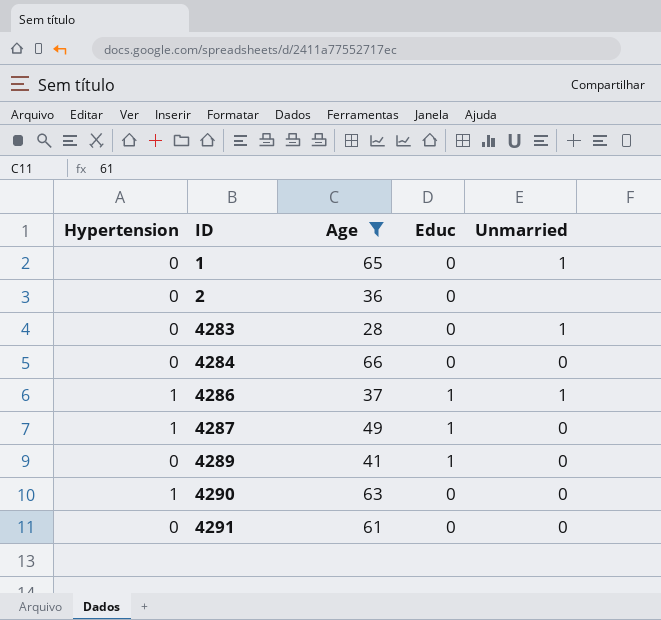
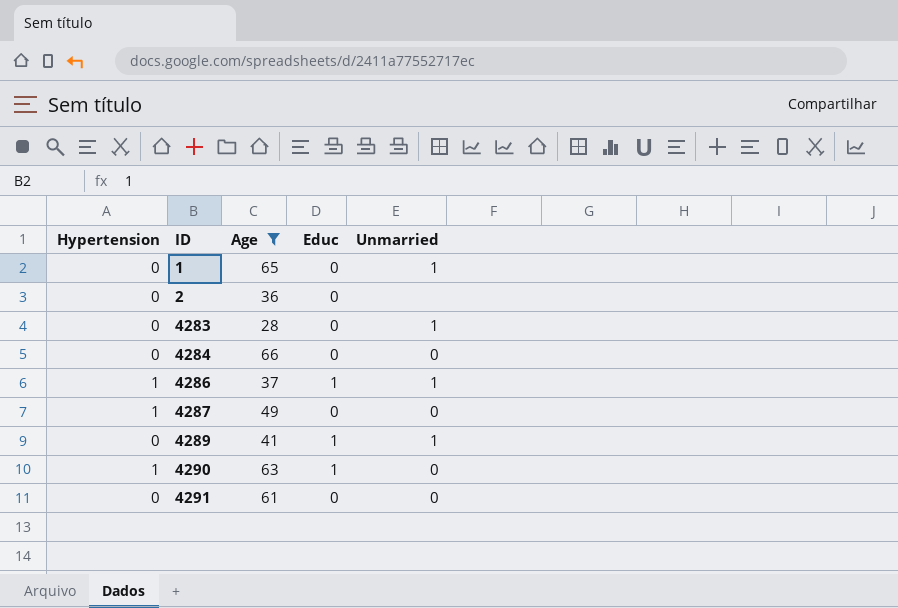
4287 | Educ: 1 -> 0
4289 | Unmarried: 0 -> 1
4290 | Educ: 0 -> 1

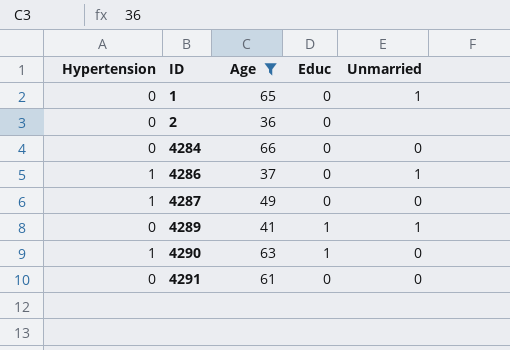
row 4283: 0 | 28 | 0 | 1 -> none
4286 | Educ: 1 -> 0

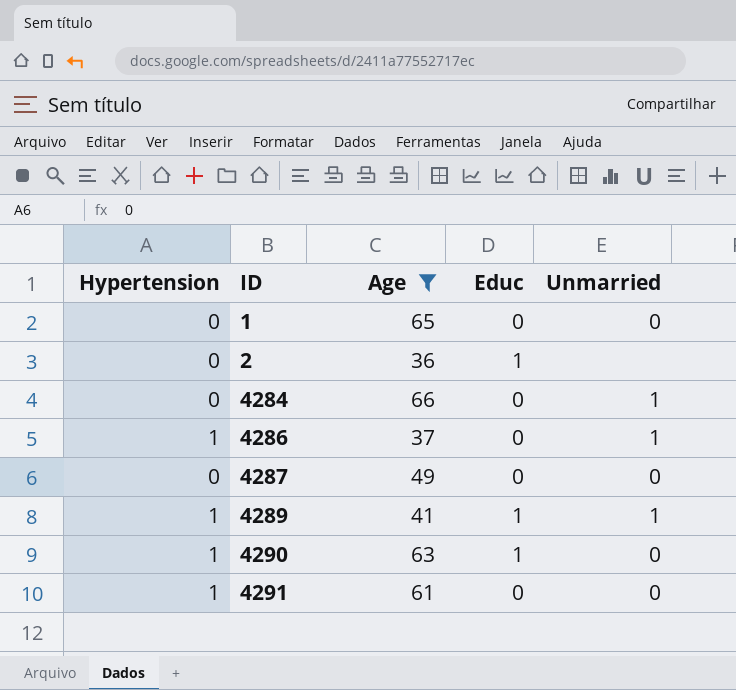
1 | Unmarried: 1 -> 0
2 | Educ: 0 -> 1
4284 | Unmarried: 0 -> 1
4287 | Hypertension: 1 -> 0
4289 | Hypertension: 0 -> 1
4291 | Hypertension: 0 -> 1

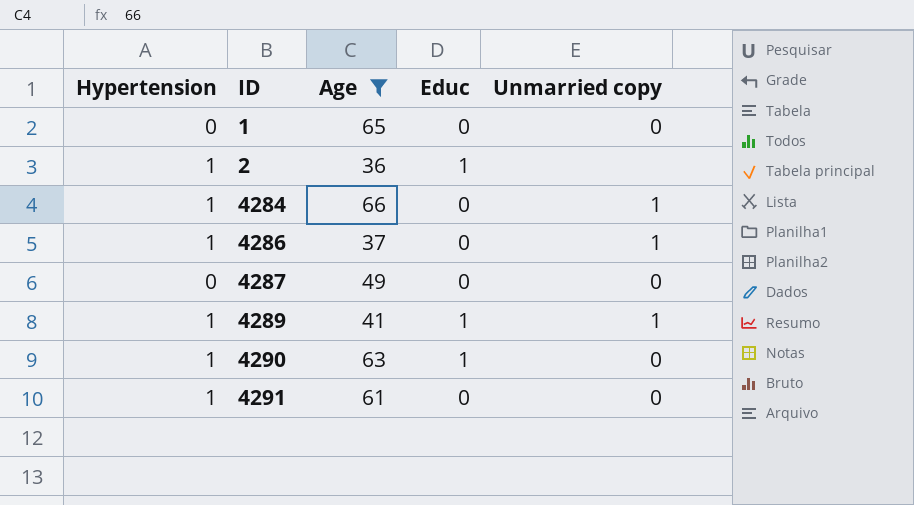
column name: Unmarried -> Unmarried copy
2 | Hypertension: 0 -> 1
4284 | Hypertension: 0 -> 1

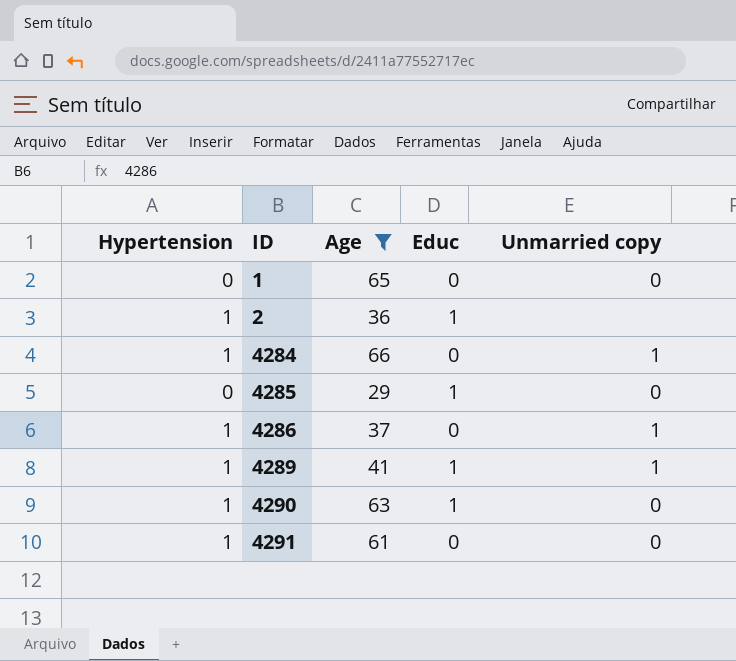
row 4287: 0 | 49 | 0 | 0 -> none
row 4285: none -> 0 | 29 | 1 | 0

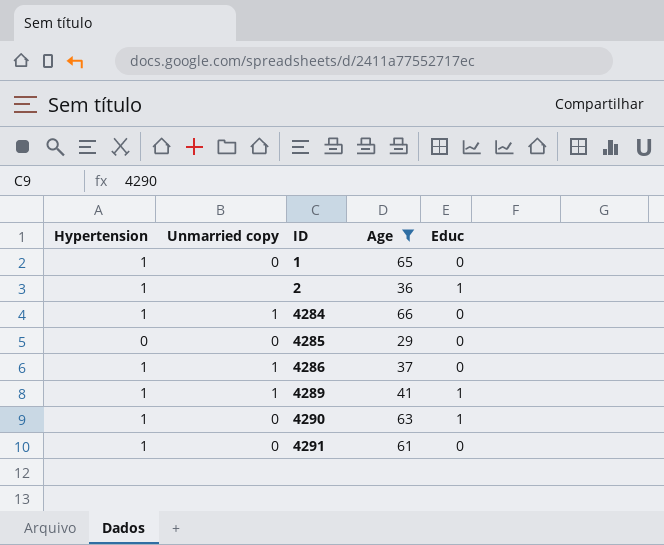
column Unmarried copy | position: 5 -> 2
1 | Hypertension: 0 -> 1
4285 | Educ: 1 -> 0

